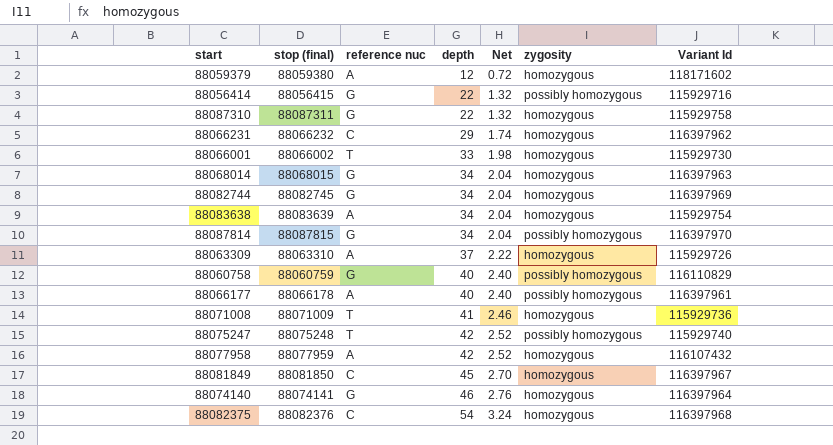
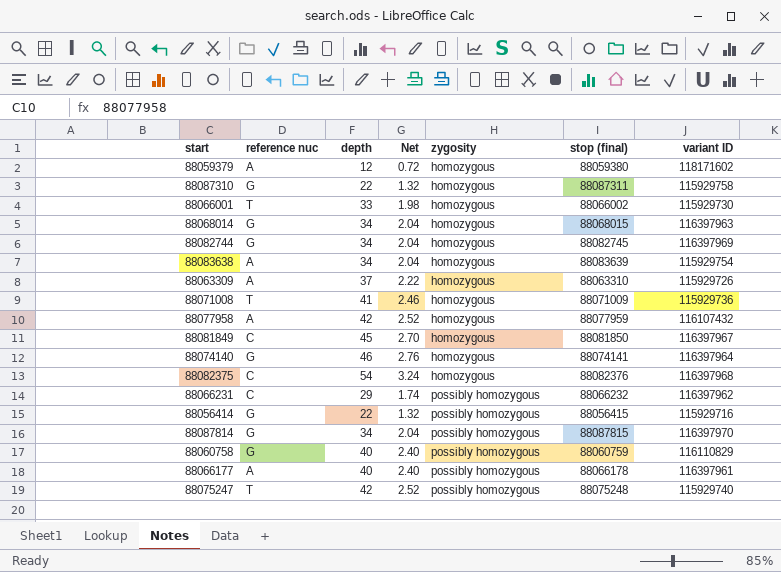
row order: depth ascending -> zygosity ascending
column stop (final) | position: 2 -> 6
column name: Variant Id -> variant ID
88066231 | zygosity: homozygous -> possibly homozygous

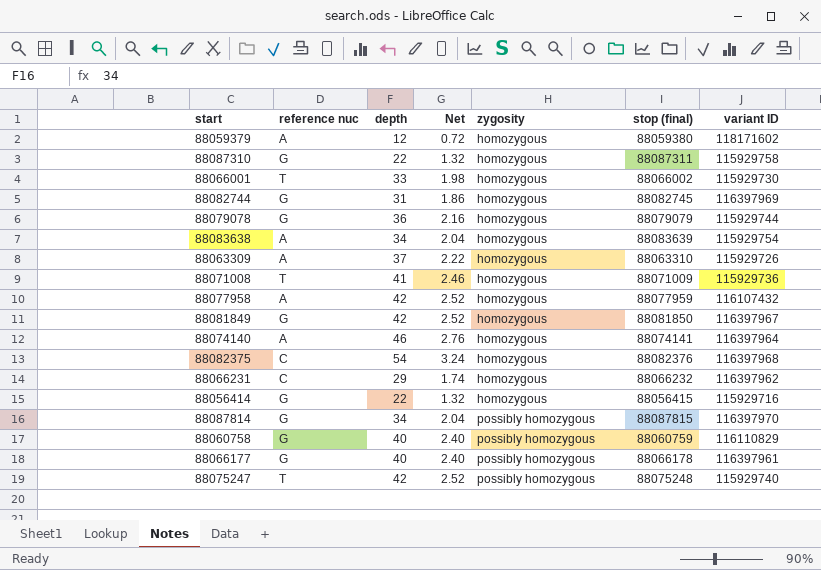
row 88068014: G | 34 | 2.04 | homozygous | 88068015 | 116397963 -> none
88082744 | depth: 34 -> 31
88082744 | Net: 2.04 -> 1.86
row 88079078: none -> G | 36 | 2.16 | homozygous | 88079079 | 115929744
88081849 | reference nuc: C -> G
88081849 | depth: 45 -> 42
88081849 | Net: 2.70 -> 2.52
88074140 | reference nuc: G -> A
88066231 | zygosity: possibly homozygous -> homozygous
88056414 | zygosity: possibly homozygous -> homozygous
88066177 | reference nuc: A -> G

